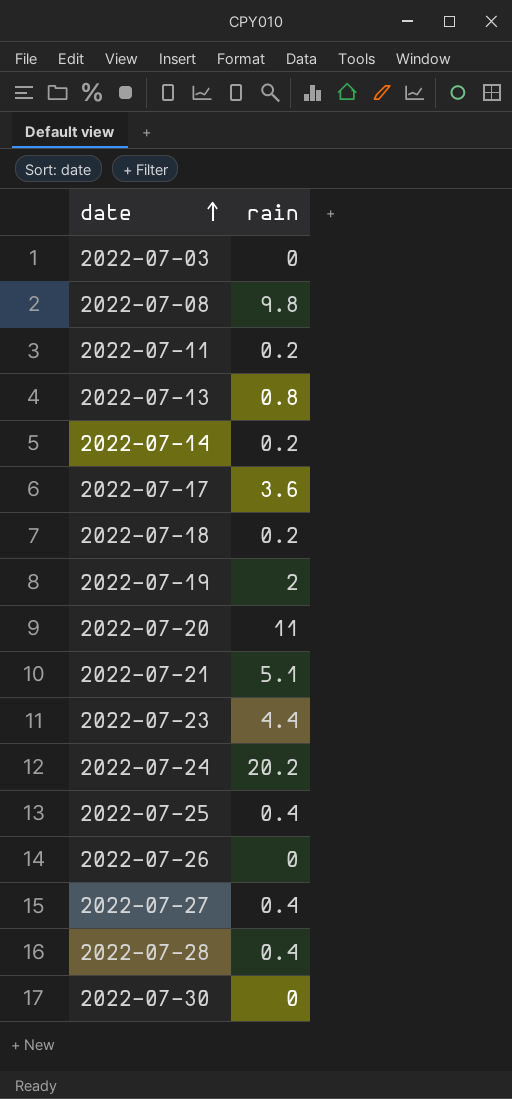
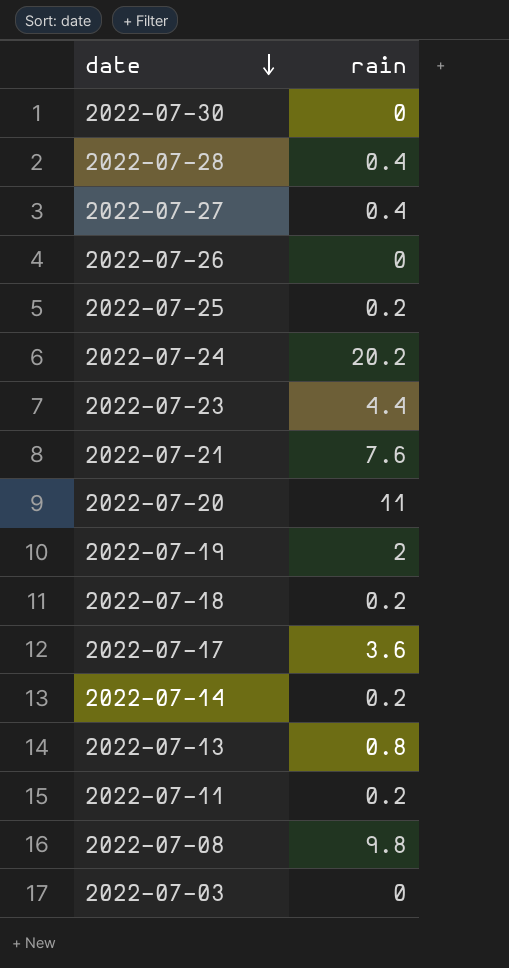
row order: date ascending -> date descending
2022-07-25 | rain: 0.4 -> 0.2
2022-07-21 | rain: 5.1 -> 7.6

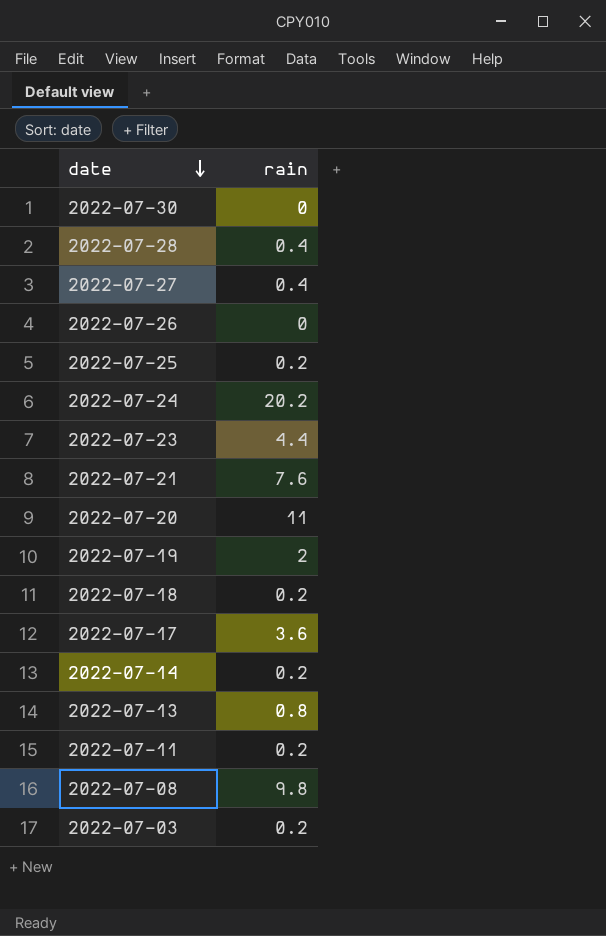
2022-07-03 | rain: 0 -> 0.2

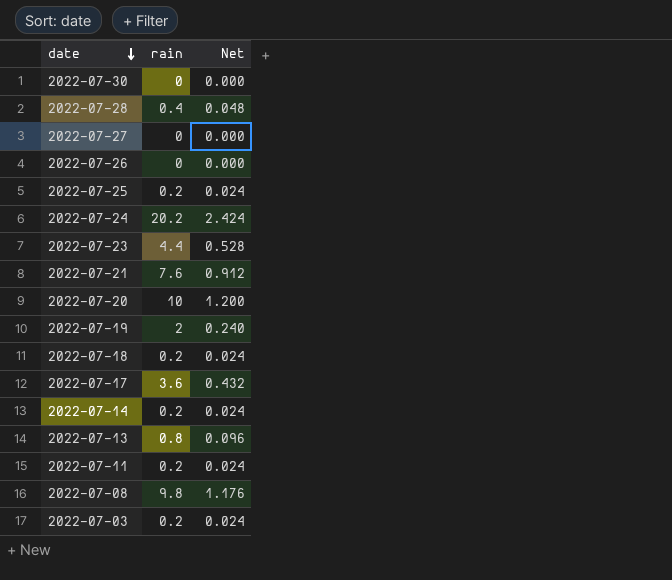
column Net | formula: none -> [rain] * 0.12
2022-07-27 | rain: 0.4 -> 0
2022-07-20 | rain: 11 -> 10

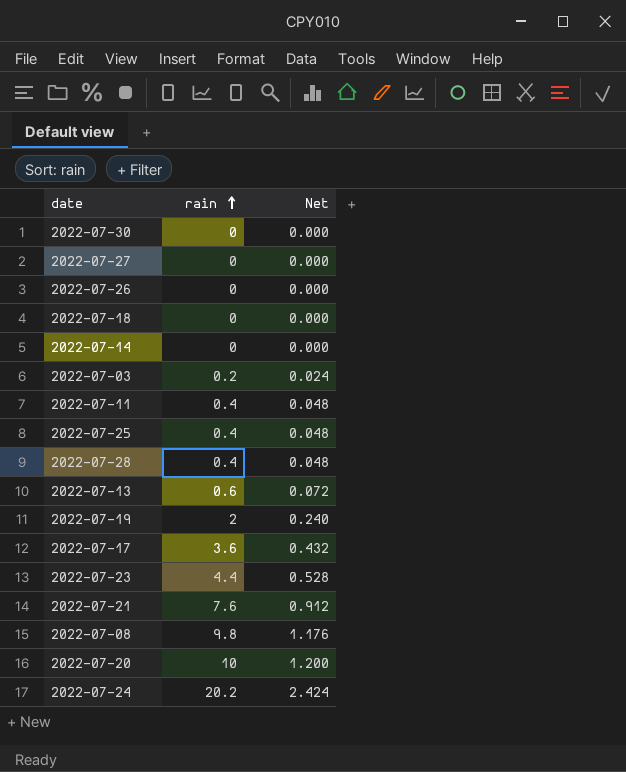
row order: date descending -> rain ascending
2022-07-18 | rain: 0.2 -> 0
2022-07-18 | Net: 0.024 -> 0.000
2022-07-14 | rain: 0.2 -> 0
2022-07-14 | Net: 0.024 -> 0.000
2022-07-11 | rain: 0.2 -> 0.4
2022-07-11 | Net: 0.024 -> 0.048
2022-07-25 | rain: 0.2 -> 0.4
2022-07-25 | Net: 0.024 -> 0.048
2022-07-13 | rain: 0.8 -> 0.6
2022-07-13 | Net: 0.096 -> 0.072

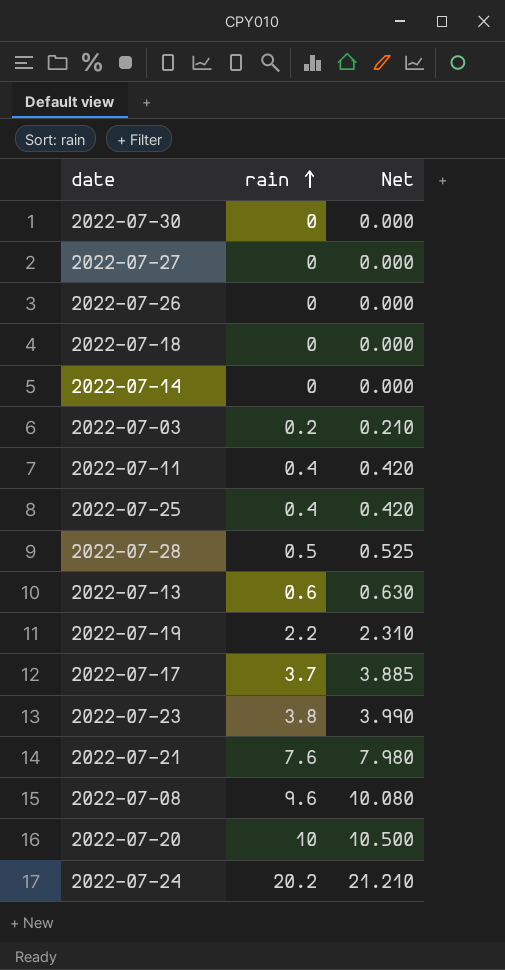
column Net | formula: [rain] * 0.12 -> [rain] * 1.05
2022-07-28 | rain: 0.4 -> 0.5
2022-07-19 | rain: 2 -> 2.2
2022-07-17 | rain: 3.6 -> 3.7
2022-07-23 | rain: 4.4 -> 3.8
2022-07-08 | rain: 9.8 -> 9.6

